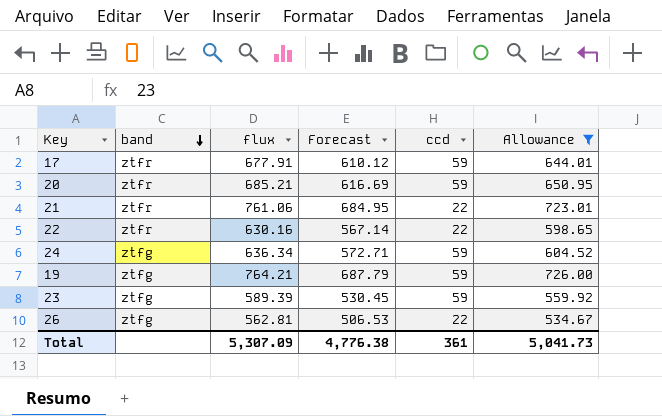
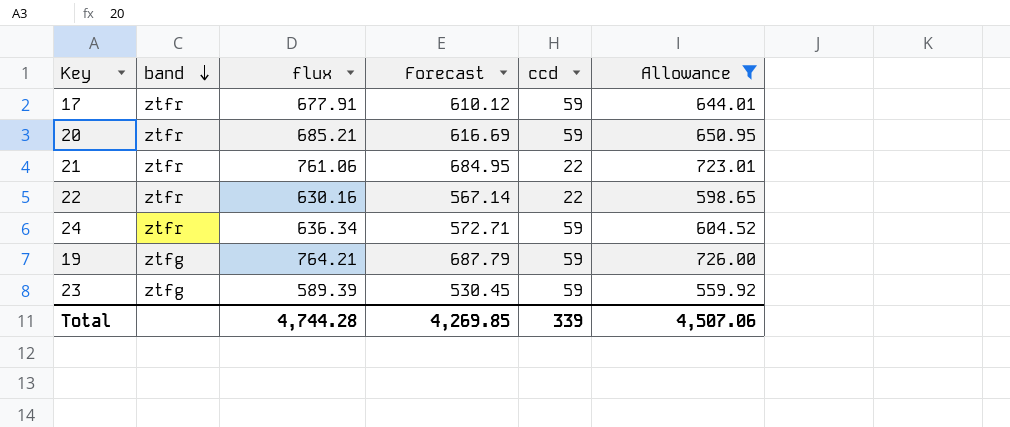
row 26: ztfg | 562.81 | 506.53 | 22 | 534.67 -> none
24 | band: ztfg -> ztfr
Total | flux: 5,307.09 -> 4,744.28
Total | Forecast: 4,776.38 -> 4,269.85
Total | ccd: 361 -> 339
Total | Allowance: 5,041.73 -> 4,507.06

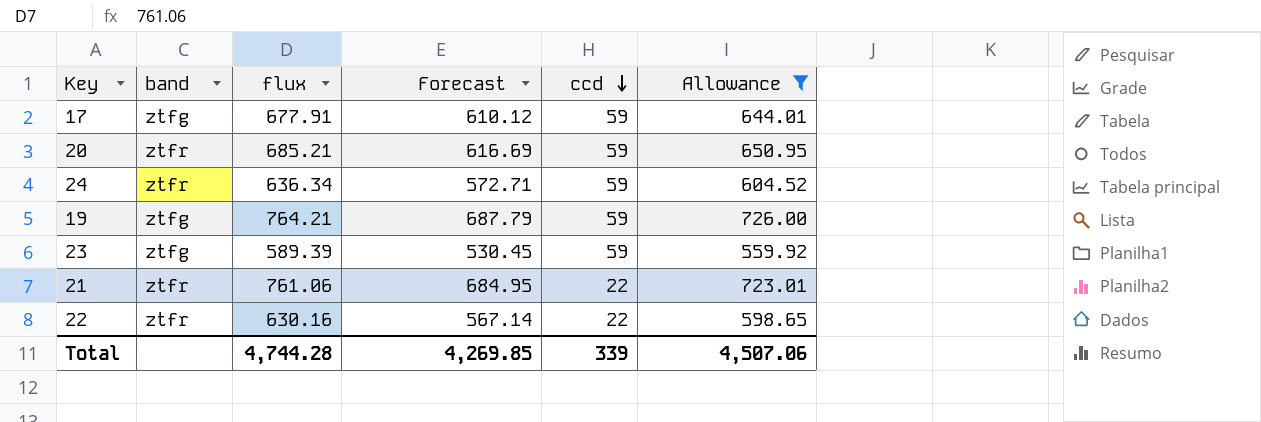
row order: band descending -> ccd descending
17 | band: ztfr -> ztfg

